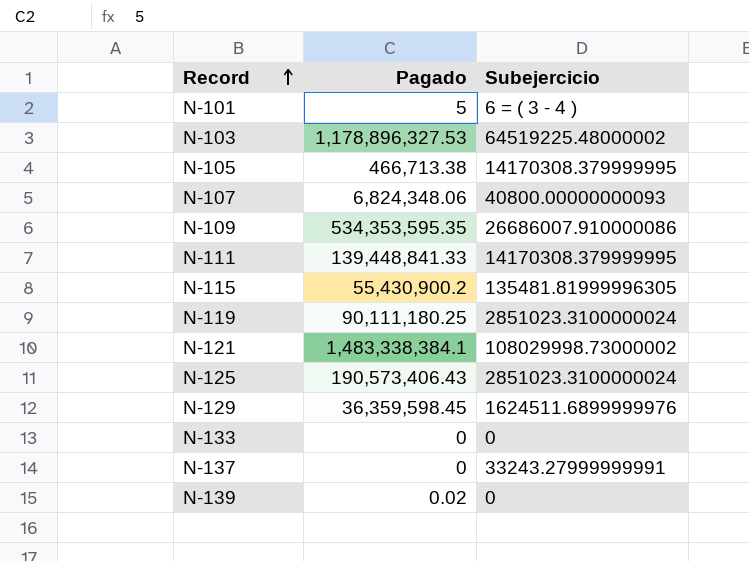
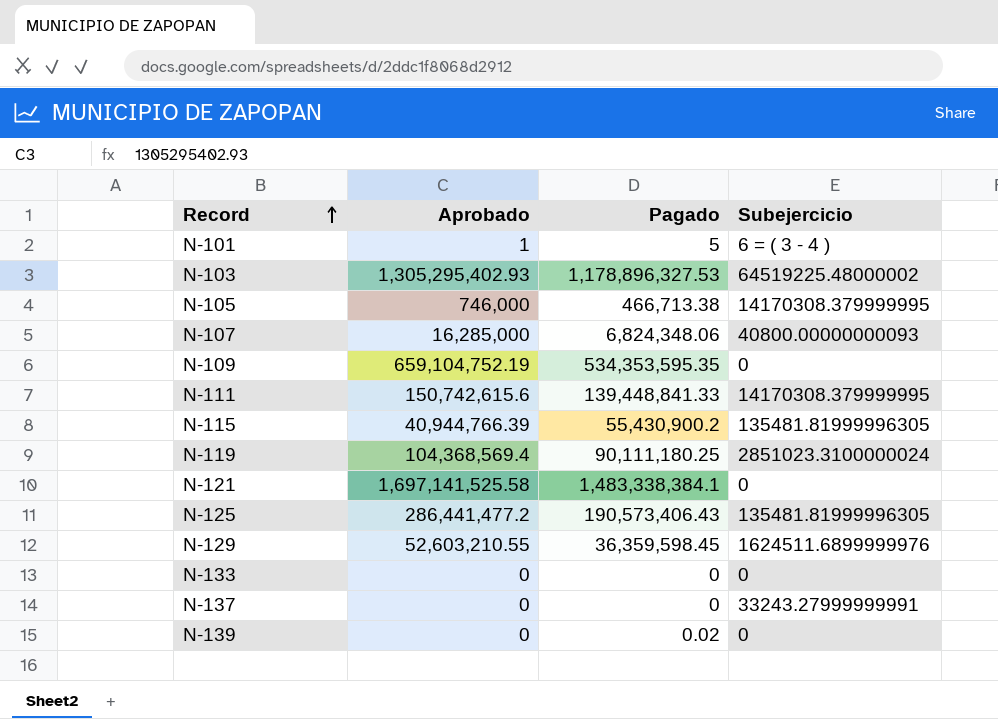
column Aprobado | position: none -> 2
N-109 | Subejercicio: 26686007.910000086 -> 0
N-121 | Subejercicio: 108029998.73000002 -> 0
N-125 | Subejercicio: 2851023.3100000024 -> 135481.81999996305

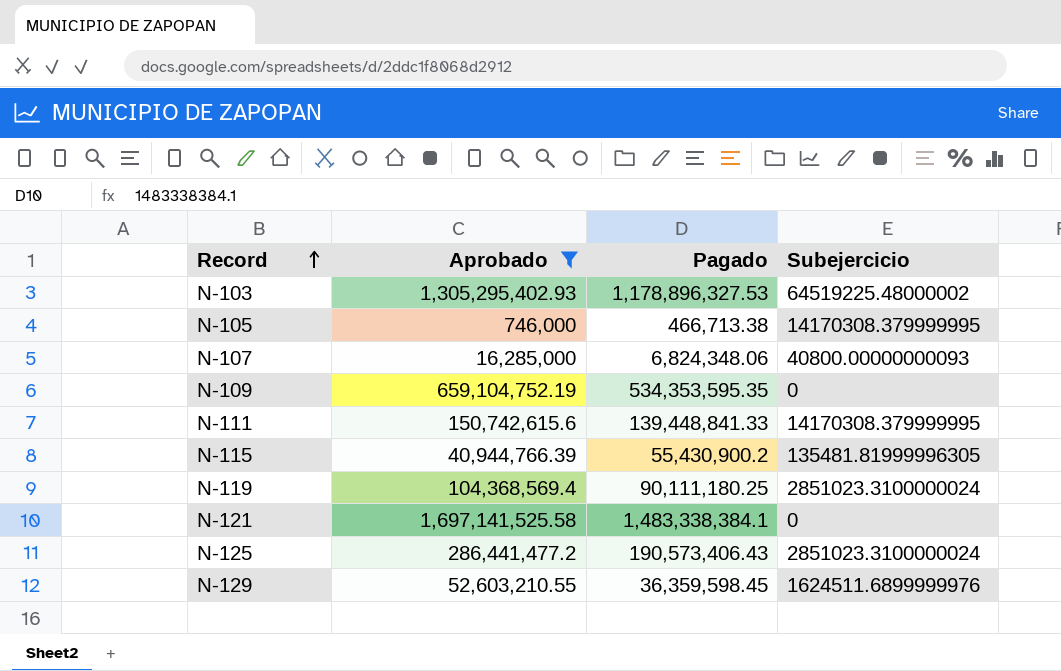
filter: none -> Aprobado >= 746,000
N-125 | Subejercicio: 135481.81999996305 -> 2851023.3100000024

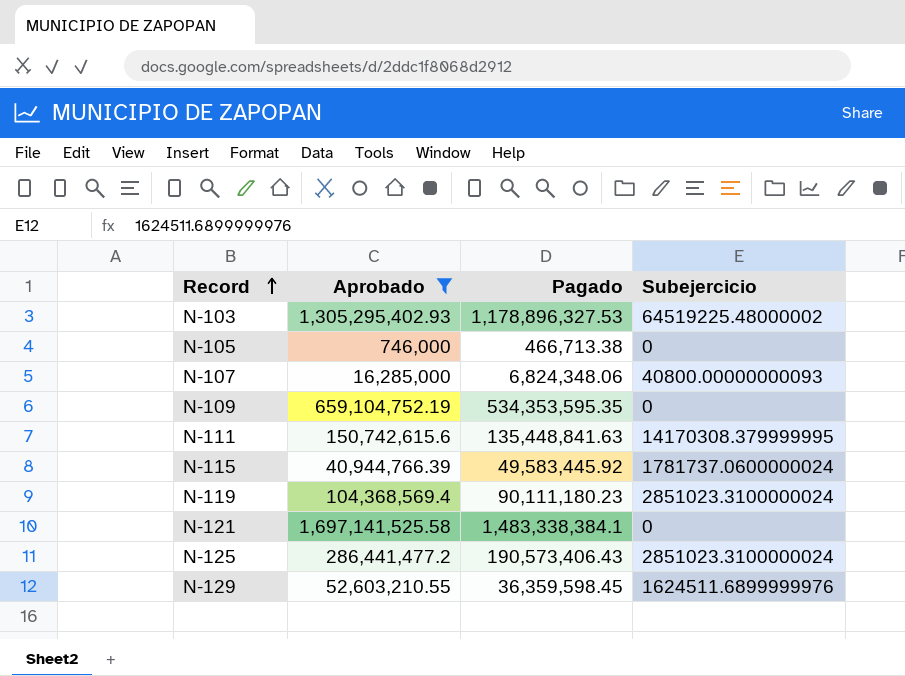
N-105 | Subejercicio: 14170308.379999995 -> 0
N-111 | Pagado: 139,448,841.33 -> 135,448,841.63
N-115 | Pagado: 55,430,900.2 -> 49,583,445.92
N-115 | Subejercicio: 135481.81999996305 -> 1781737.0600000024
N-119 | Pagado: 90,111,180.25 -> 90,111,180.23

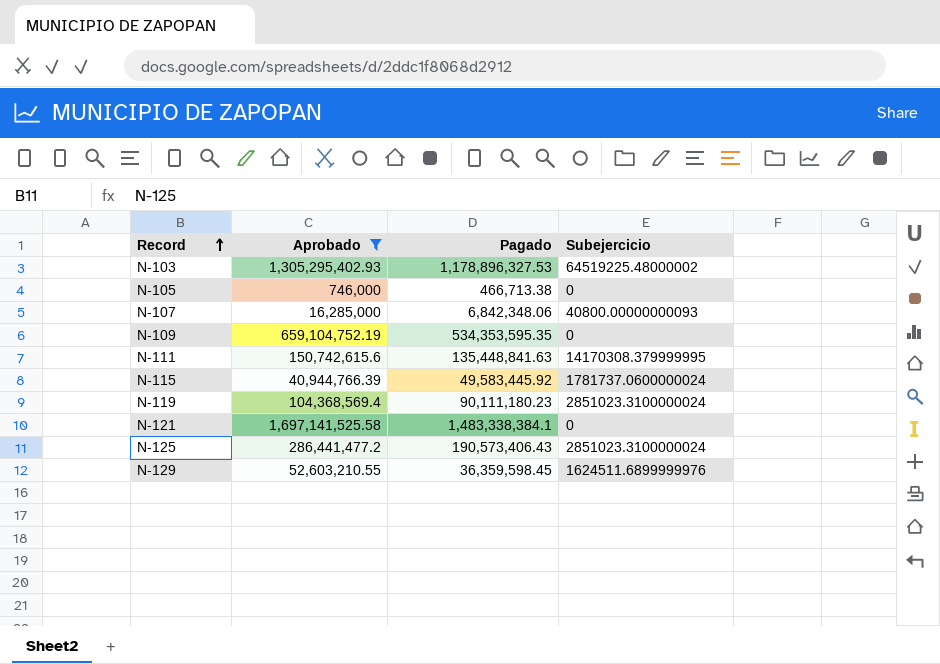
N-107 | Pagado: 6,824,348.06 -> 6,842,348.06

